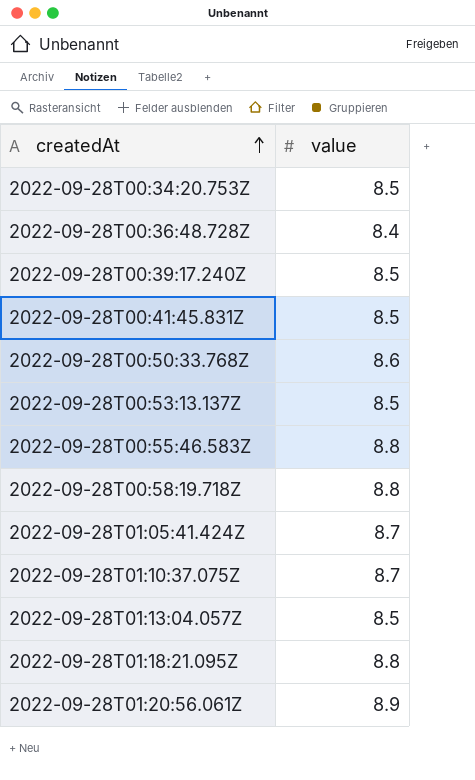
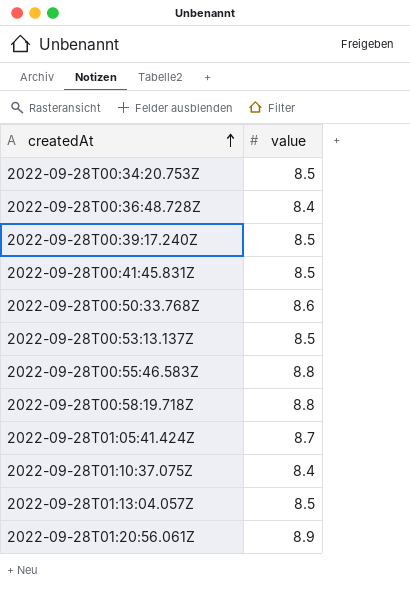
row 2022-09-28T01:18:21.095Z: 8.8 -> none
2022-09-28T01:10:37.075Z | value: 8.7 -> 8.4

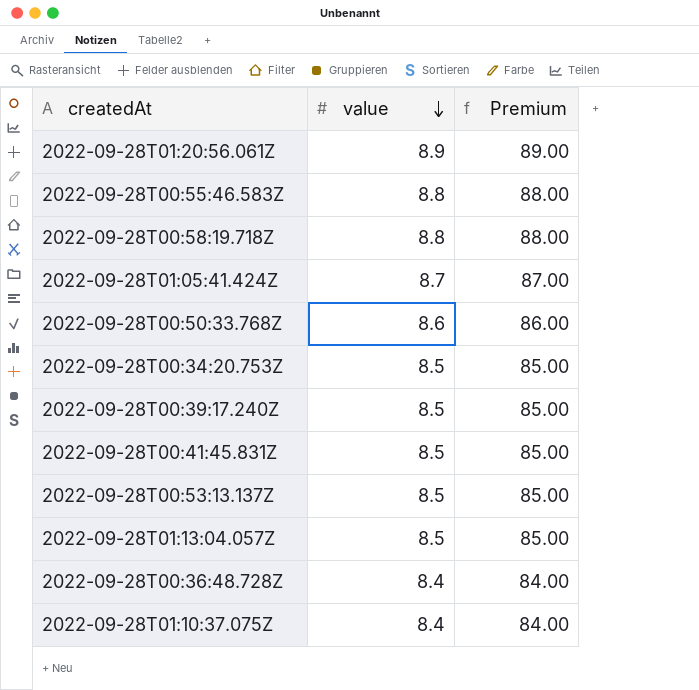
row order: createdAt ascending -> value descending
column Premium | formula: none -> [value] * 10

